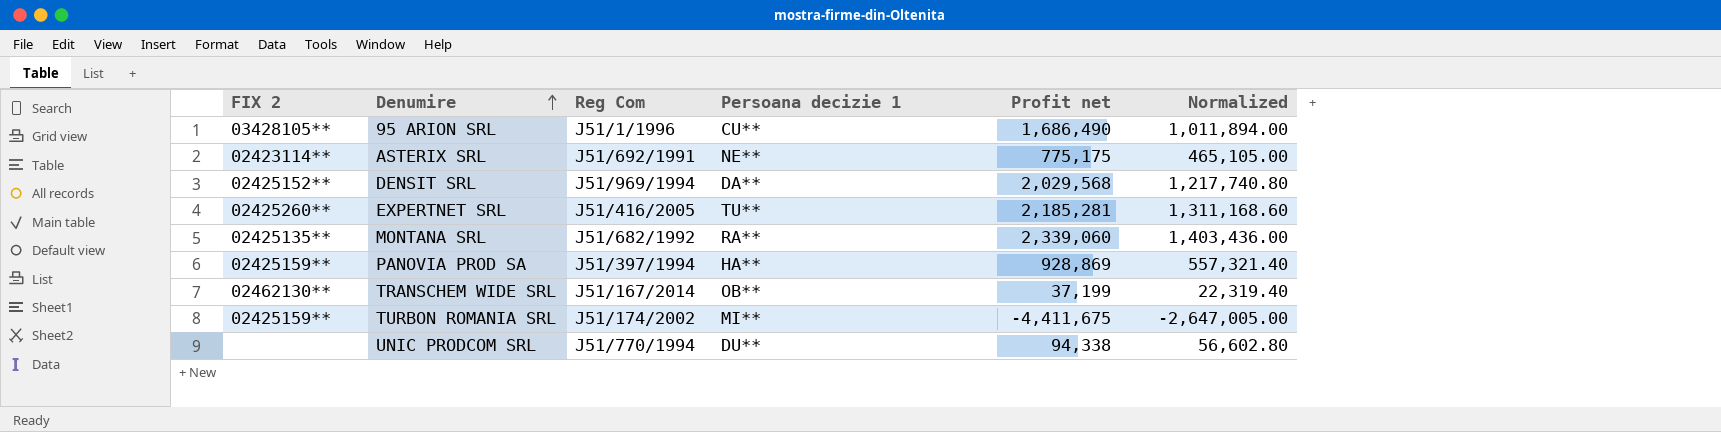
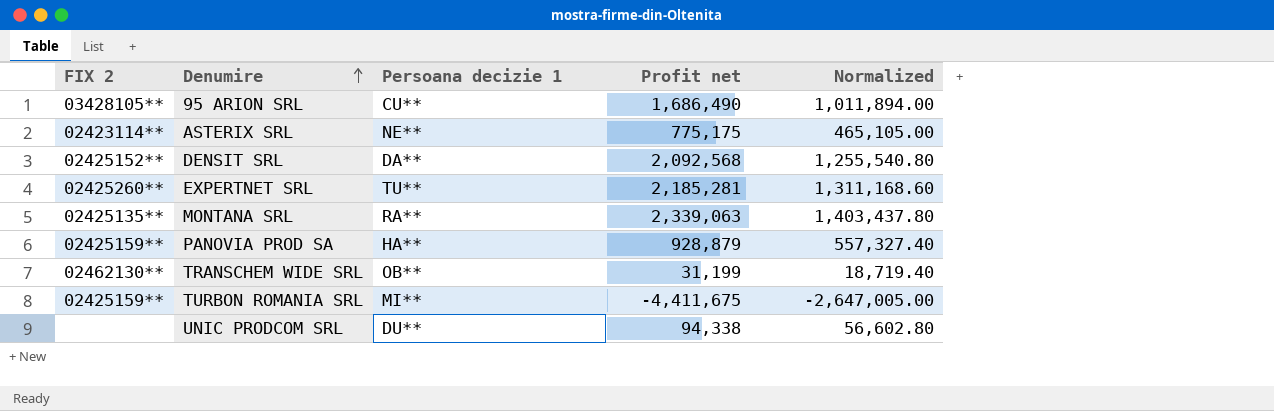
column Reg Com | position: 3 -> none
DENSIT SRL | Profit net: 2,029,568 -> 2,092,568
DENSIT SRL | Normalized: 1,217,740.80 -> 1,255,540.80
MONTANA SRL | Profit net: 2,339,060 -> 2,339,063
MONTANA SRL | Normalized: 1,403,436.00 -> 1,403,437.80
PANOVIA PROD SA | Profit net: 928,869 -> 928,879
PANOVIA PROD SA | Normalized: 557,321.40 -> 557,327.40
TRANSCHEM WIDE SRL | Profit net: 37,199 -> 31,199
TRANSCHEM WIDE SRL | Normalized: 22,319.40 -> 18,719.40

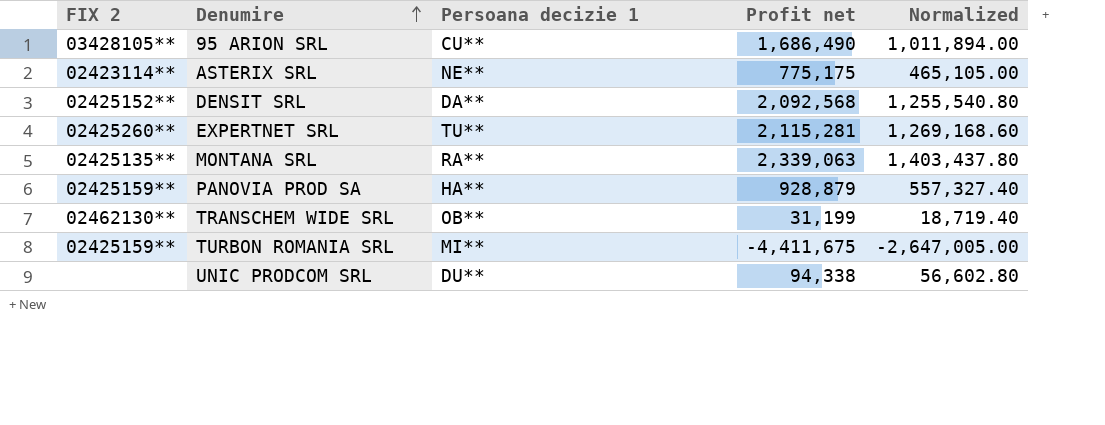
EXPERTNET SRL | Profit net: 2,185,281 -> 2,115,281
EXPERTNET SRL | Normalized: 1,311,168.60 -> 1,269,168.60

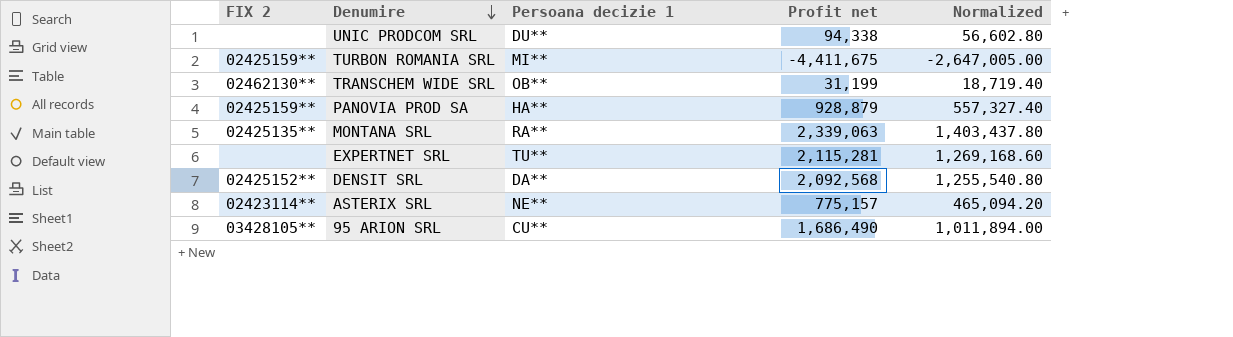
row order: Denumire ascending -> Denumire descending
EXPERTNET SRL | FIX 2: 02425260** -> none
ASTERIX SRL | Profit net: 775,175 -> 775,157
ASTERIX SRL | Normalized: 465,105.00 -> 465,094.20

